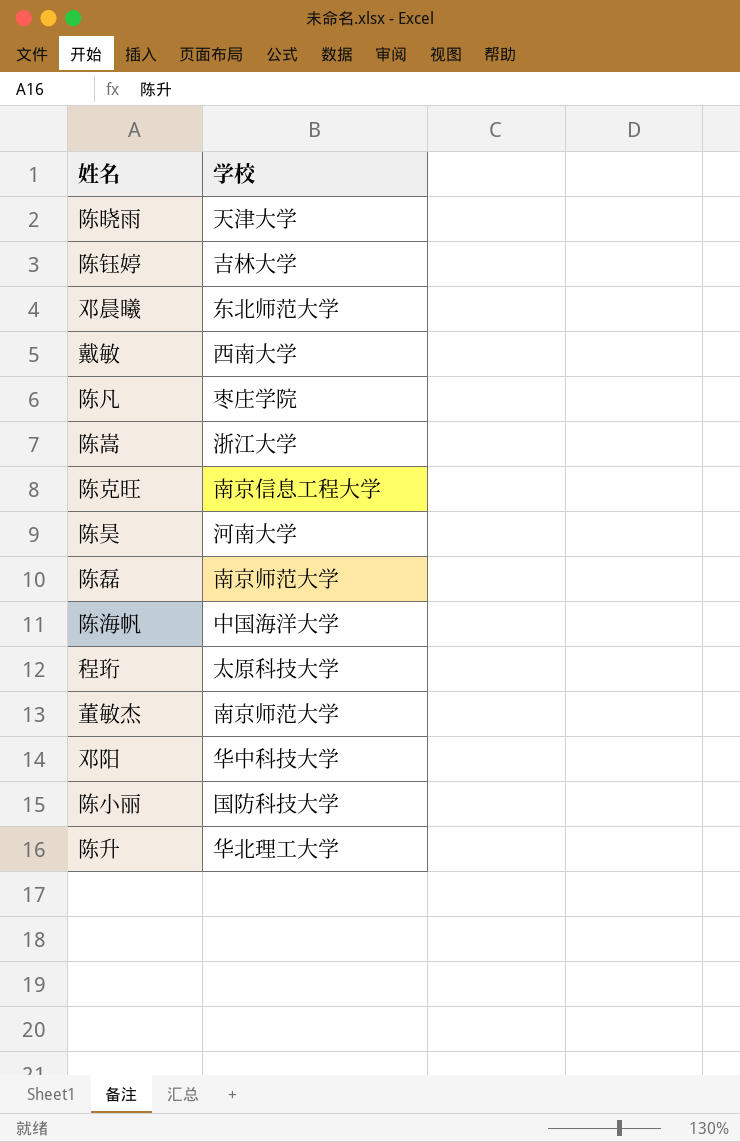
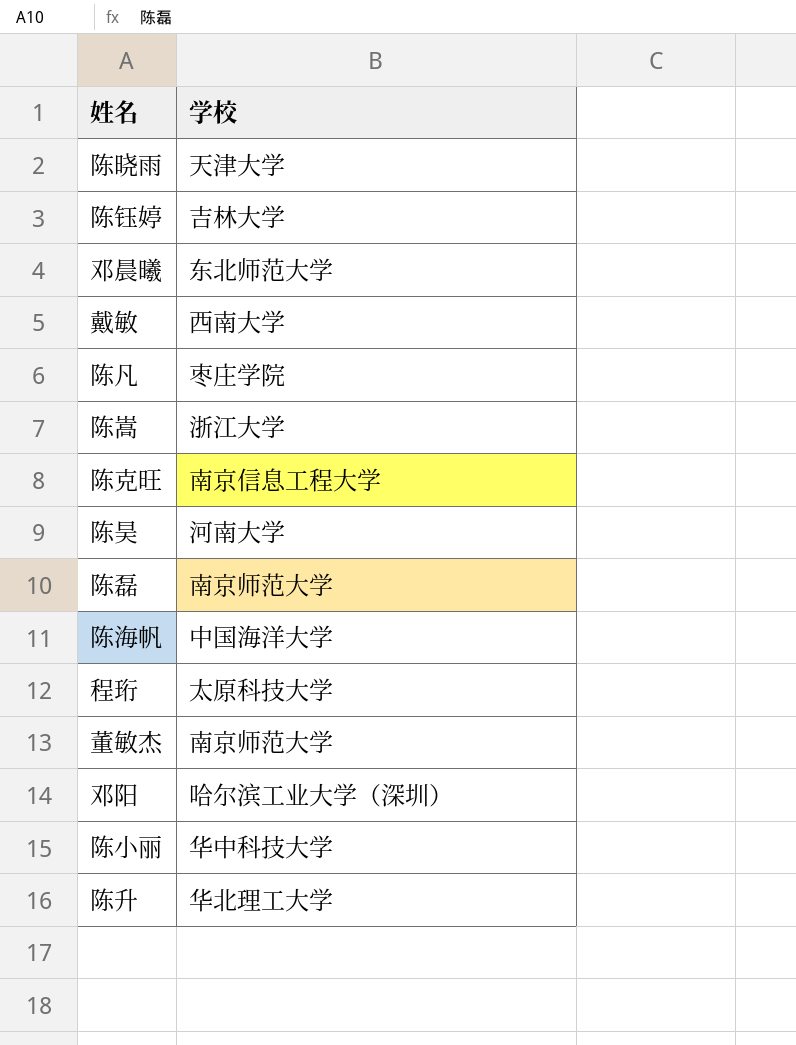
邓阳 | 学校: 华中科技大学 -> 哈尔滨工业大学（深圳）
陈小丽 | 学校: 国防科技大学 -> 华中科技大学

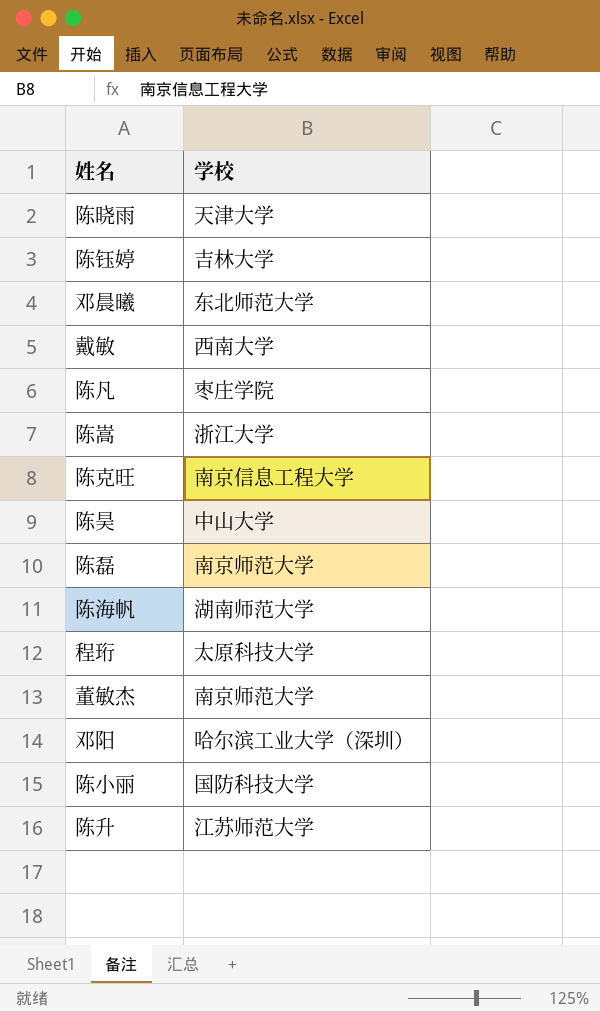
陈昊 | 学校: 河南大学 -> 中山大学
陈海帆 | 学校: 中国海洋大学 -> 湖南师范大学
陈小丽 | 学校: 华中科技大学 -> 国防科技大学
陈升 | 学校: 华北理工大学 -> 江苏师范大学

